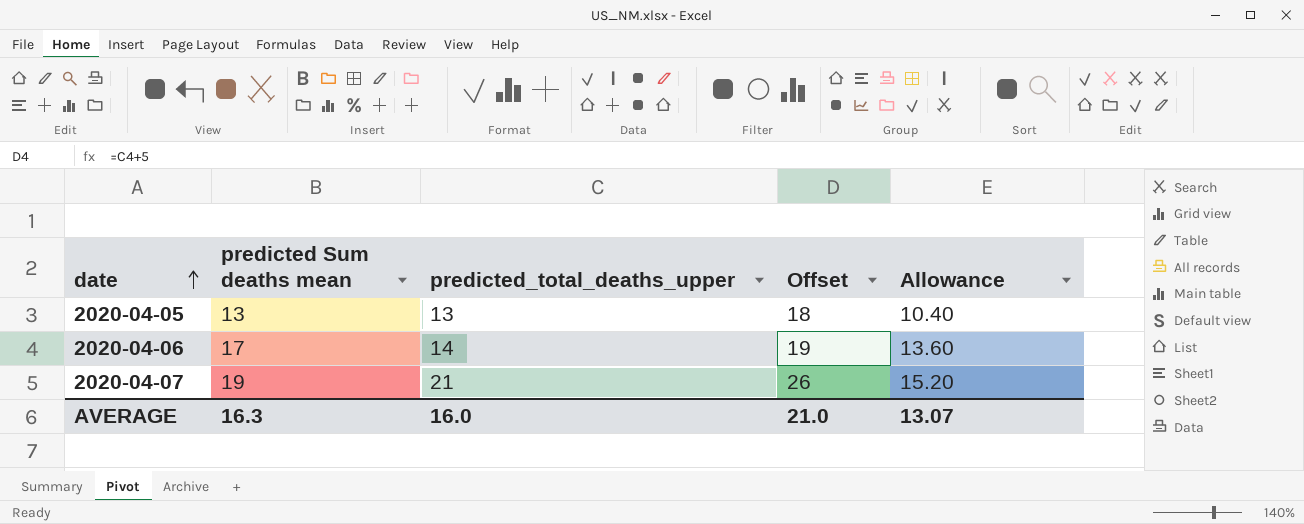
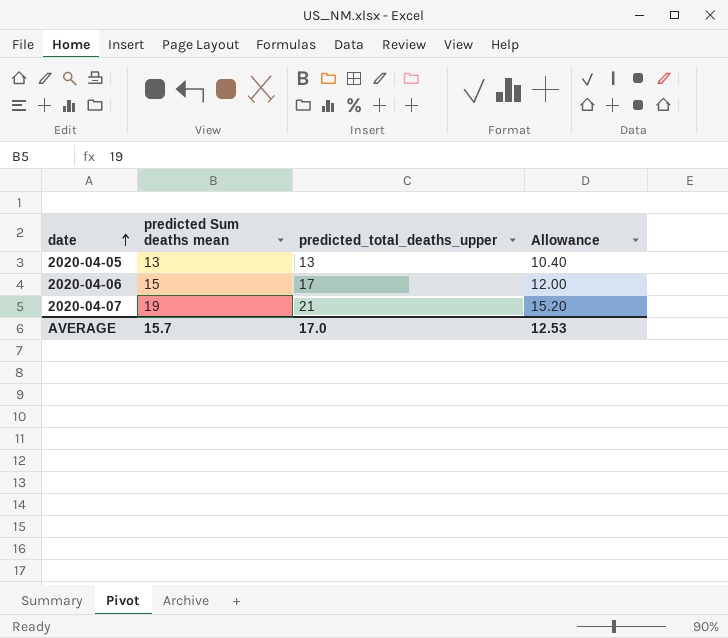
column Offset | formula: [predicted_total_deaths_upper] + 5 -> none
2020-04-06 | predicted Sum deaths mean: 17 -> 15
2020-04-06 | predicted_total_deaths_upper: 14 -> 17
2020-04-06 | Allowance: 13.60 -> 12.00
AVERAGE | predicted Sum deaths mean: 16.3 -> 15.7
AVERAGE | predicted_total_deaths_upper: 16.0 -> 17.0
AVERAGE | Allowance: 13.07 -> 12.53

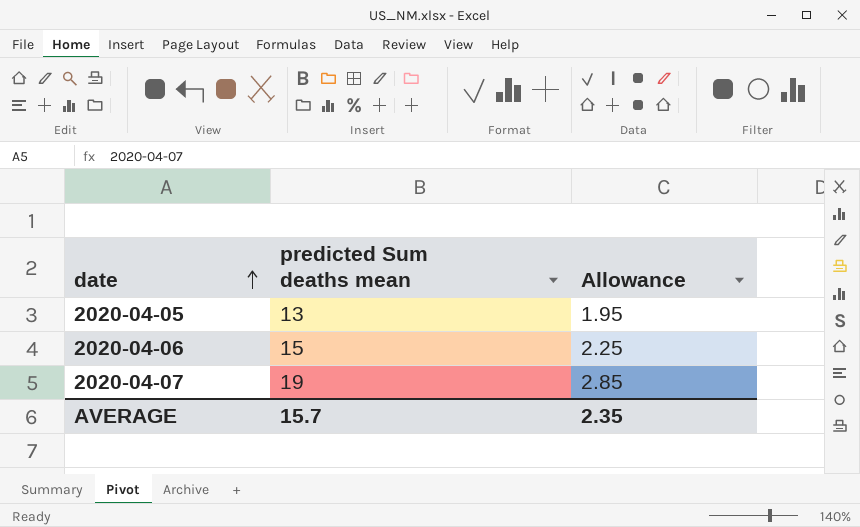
column predicted_total_deaths_upper | position: 3 -> none
column Allowance | formula: [predicted Sum deaths mean] * 0.8 -> [predicted Sum deaths mean] * 0.15
AVERAGE | Allowance: 12.53 -> 2.35

